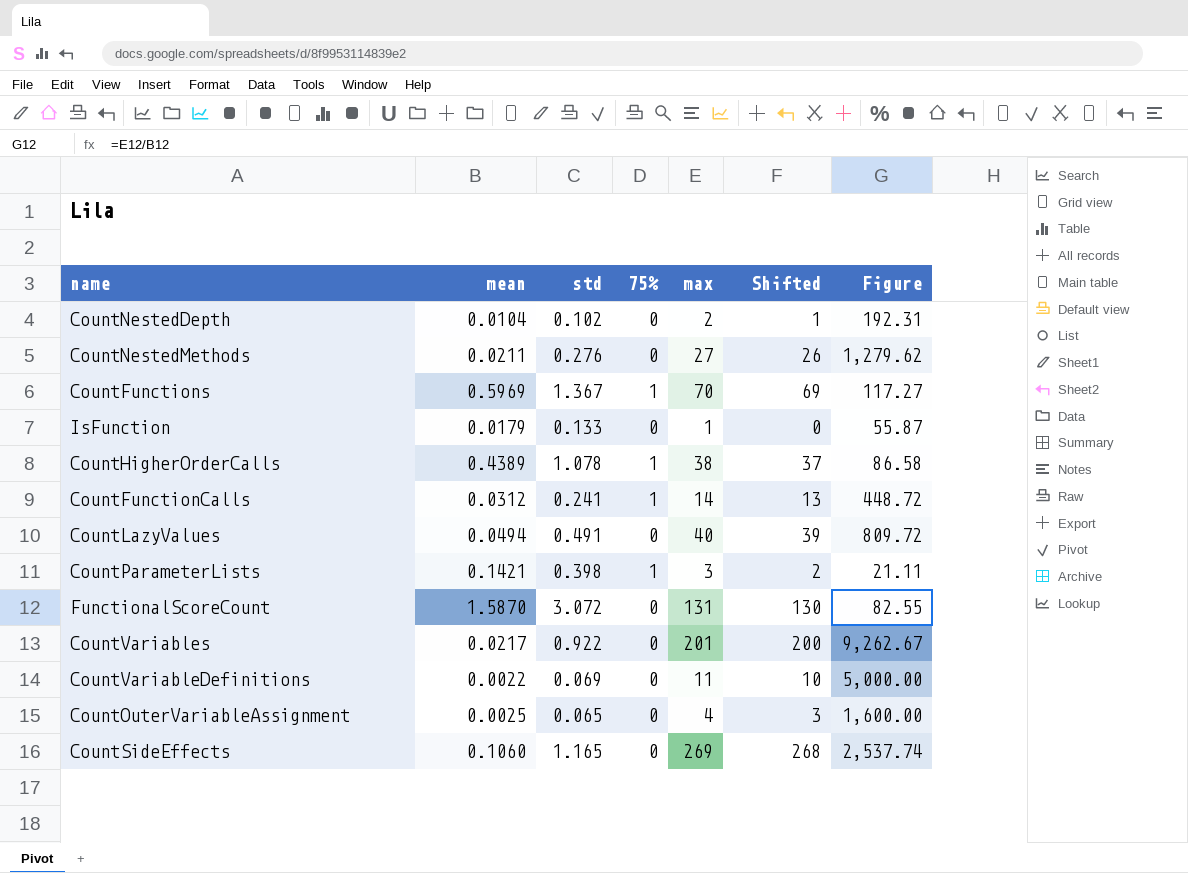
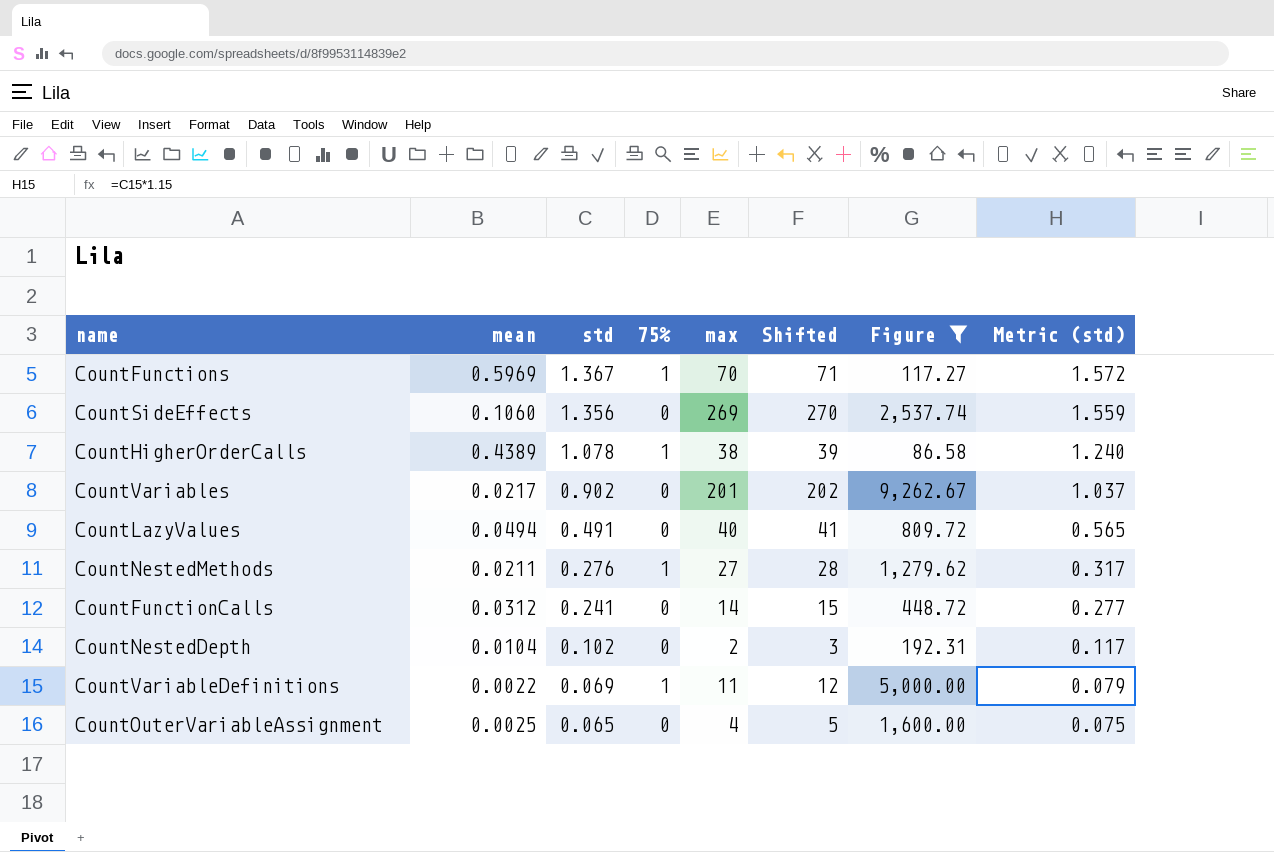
filter: none -> Figure >= 86.58
row order: none -> std descending
column Shifted | formula: [max] - 1 -> [max] + 1
column Metric (std) | formula: none -> [std] * 1.15
CountSideEffects | std: 1.165 -> 1.356
CountVariables | std: 0.922 -> 0.902
CountNestedMethods | 75%: 0 -> 1
CountFunctionCalls | 75%: 1 -> 0
CountVariableDefinitions | 75%: 0 -> 1

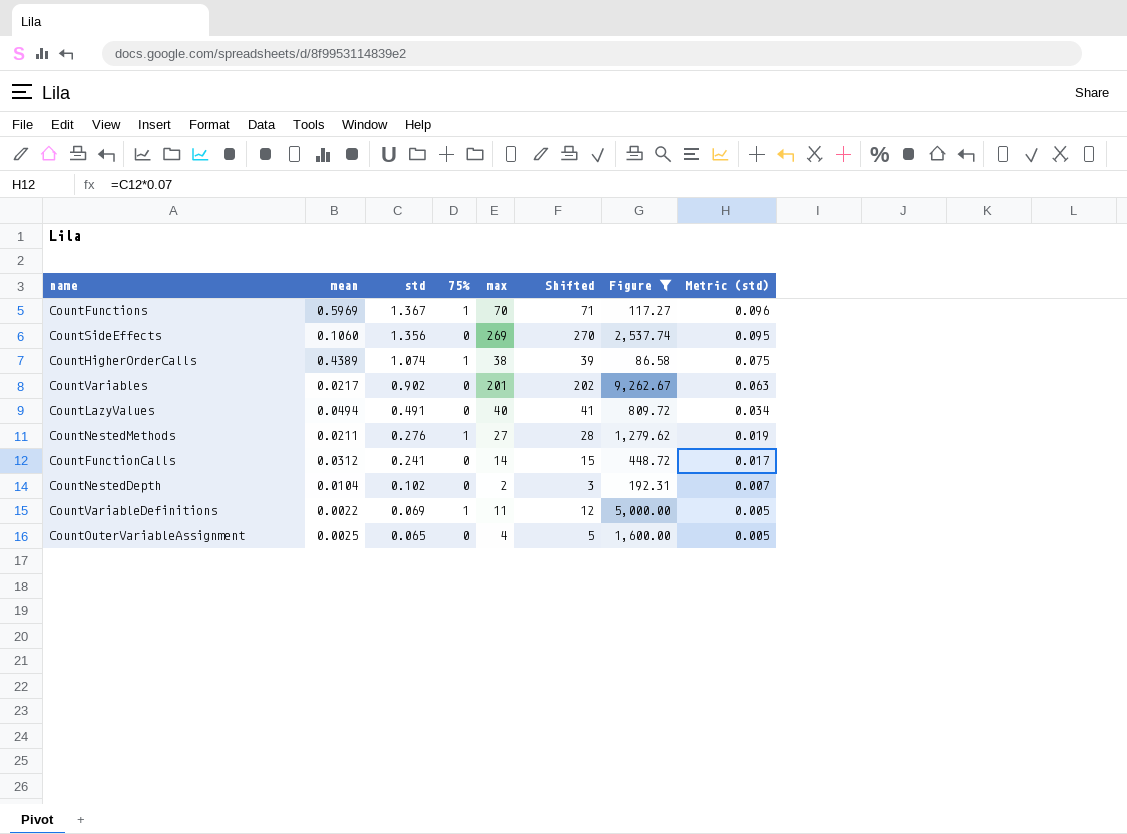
column Metric (std) | formula: [std] * 1.15 -> [std] * 0.07
CountHigherOrderCalls | std: 1.078 -> 1.074

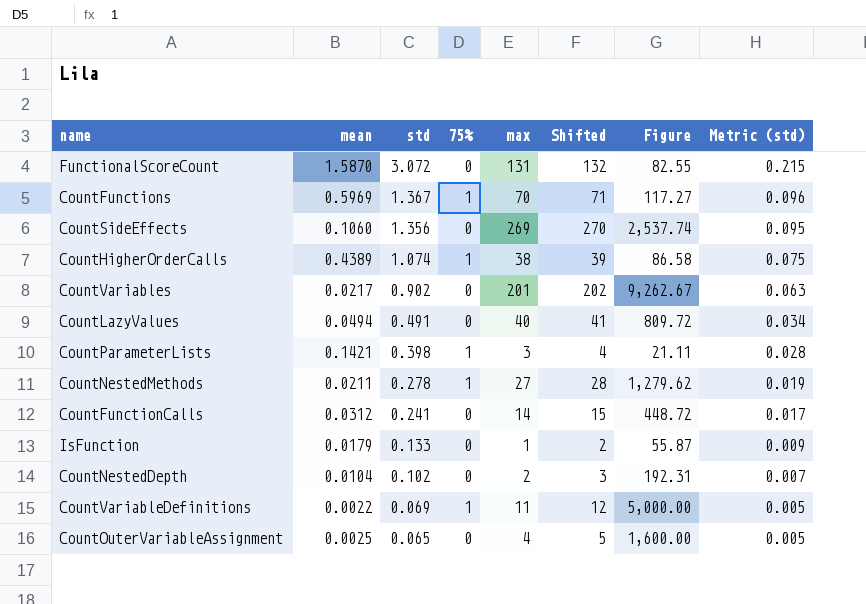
filter: Figure >= 86.58 -> none
CountNestedMethods | std: 0.276 -> 0.278

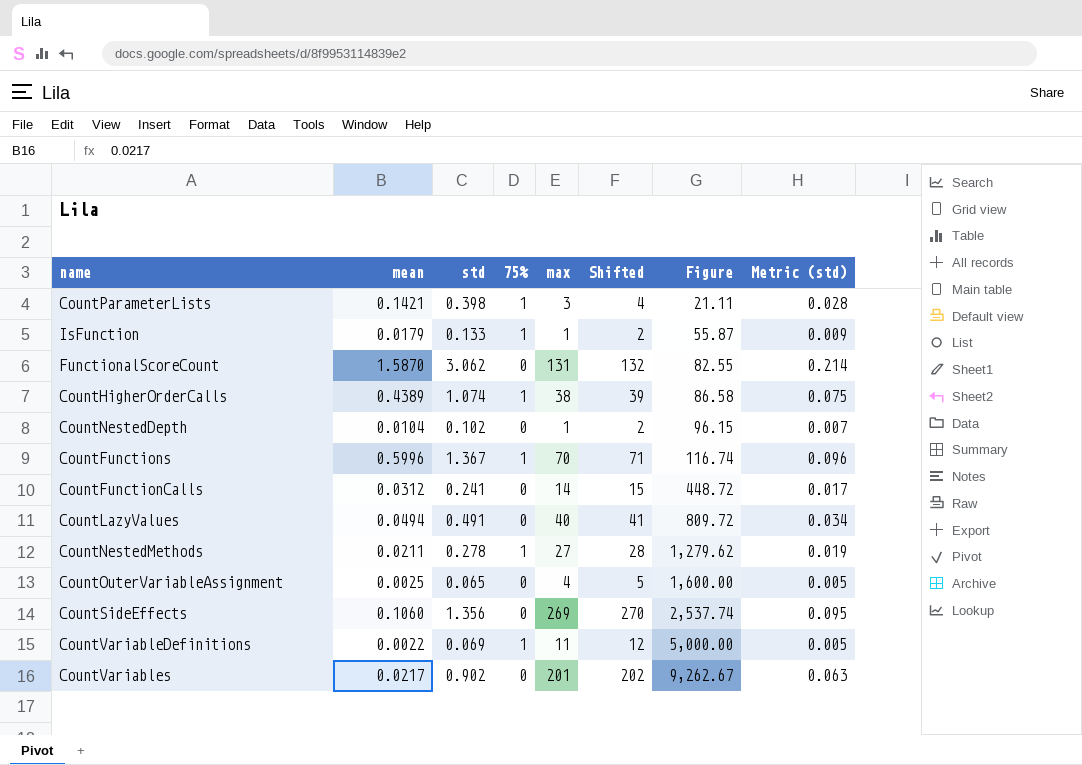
row order: std descending -> Figure ascending
IsFunction | 75%: 0 -> 1
FunctionalScoreCount | std: 3.072 -> 3.062
FunctionalScoreCount | Metric (std): 0.215 -> 0.214
CountNestedDepth | max: 2 -> 1
CountNestedDepth | Shifted: 3 -> 2
CountNestedDepth | Figure: 192.31 -> 96.15
CountFunctions | mean: 0.5969 -> 0.5996
CountFunctions | Figure: 117.27 -> 116.74

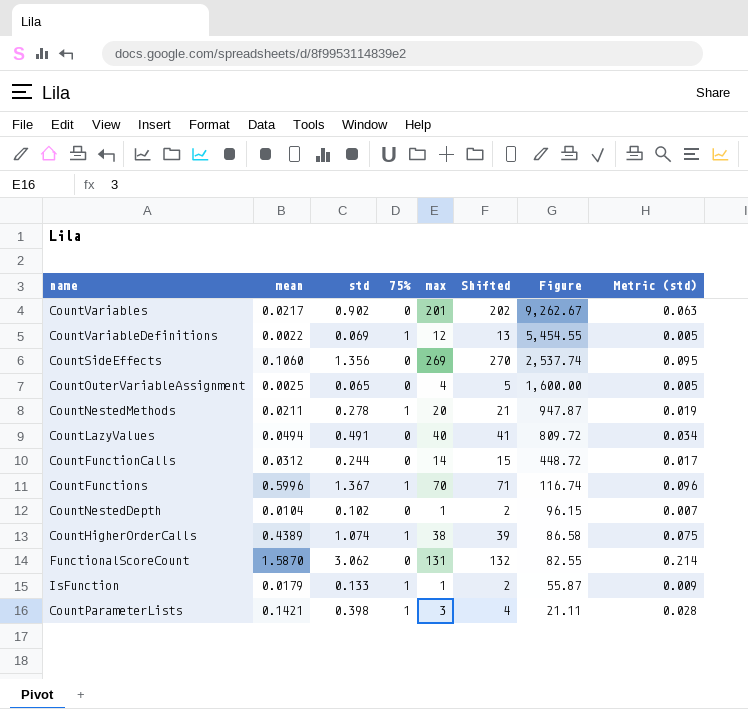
row order: Figure ascending -> Figure descending
CountVariableDefinitions | max: 11 -> 12
CountVariableDefinitions | Shifted: 12 -> 13
CountVariableDefinitions | Figure: 5,000.00 -> 5,454.55
CountNestedMethods | max: 27 -> 20
CountNestedMethods | Shifted: 28 -> 21
CountNestedMethods | Figure: 1,279.62 -> 947.87
CountFunctionCalls | std: 0.241 -> 0.244

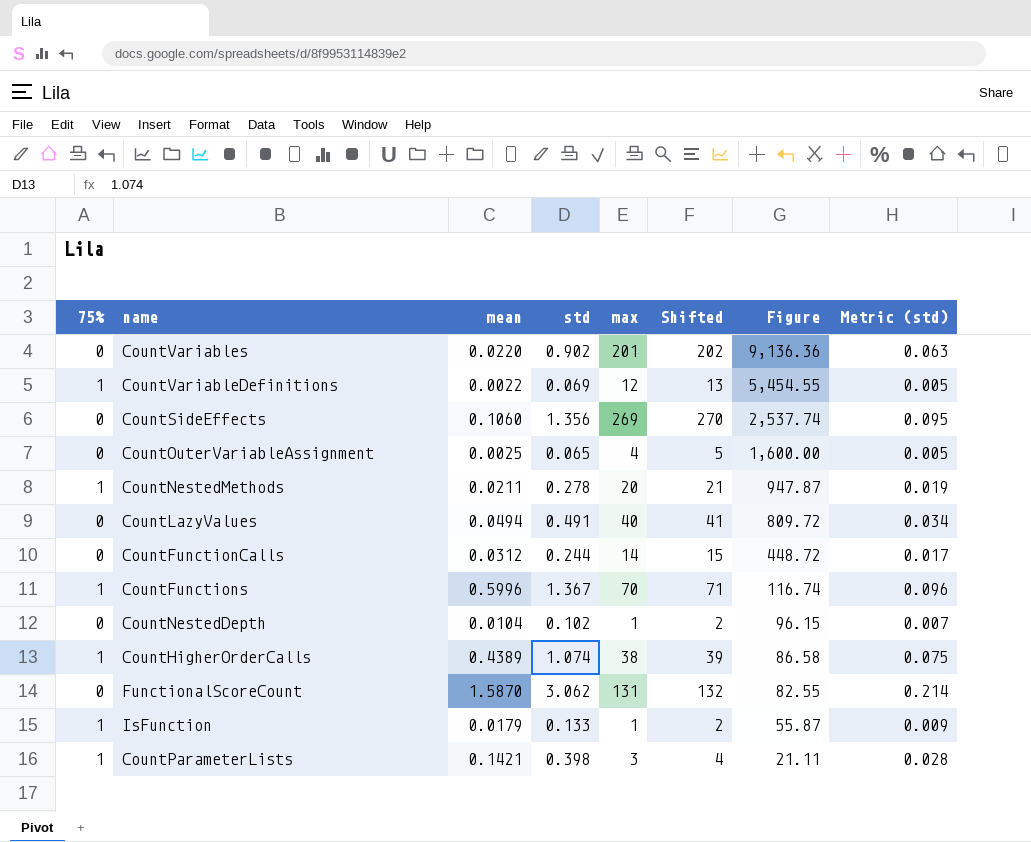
column 75% | position: 4 -> 1
CountVariables | mean: 0.0217 -> 0.0220
CountVariables | Figure: 9,262.67 -> 9,136.36

